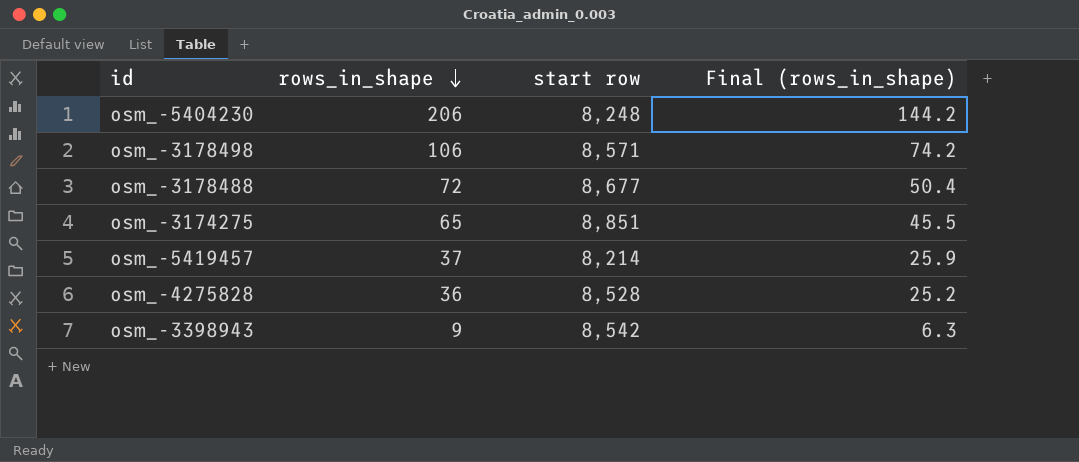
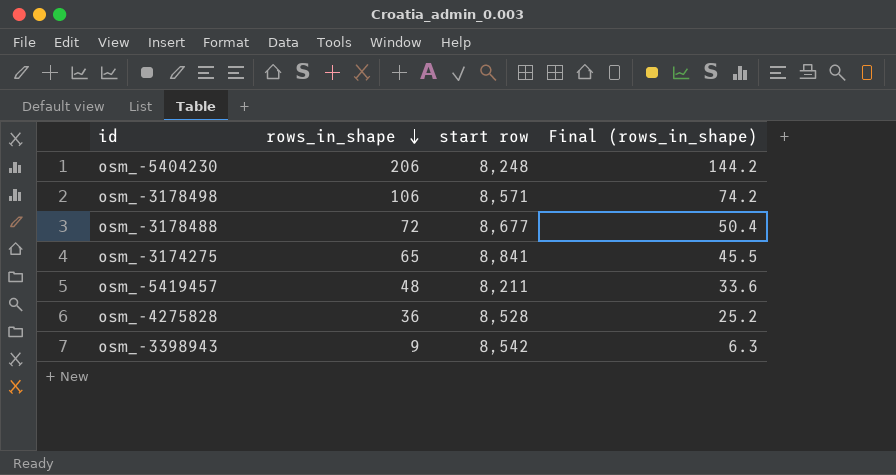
osm_-3174275 | start row: 8,851 -> 8,841
osm_-5419457 | rows_in_shape: 37 -> 48
osm_-5419457 | start row: 8,214 -> 8,211
osm_-5419457 | Final (rows_in_shape): 25.9 -> 33.6

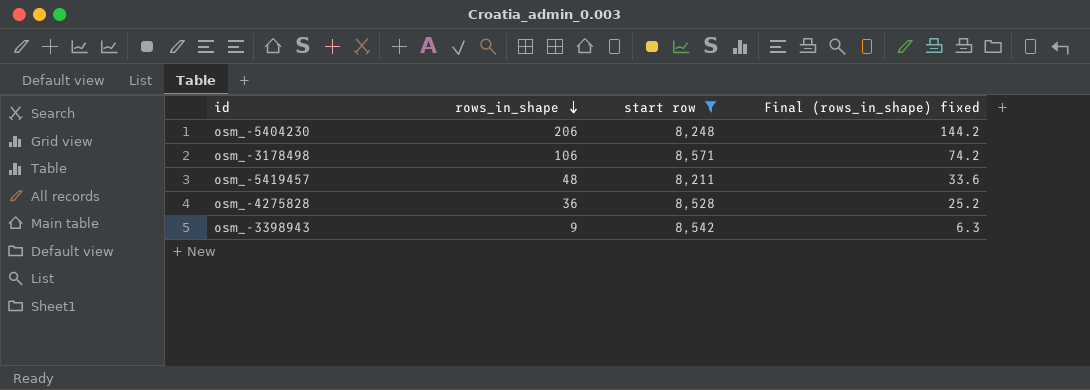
filter: none -> start row <= 8,571
column name: Final (rows_in_shape) -> Final (rows_in_shape) fixed

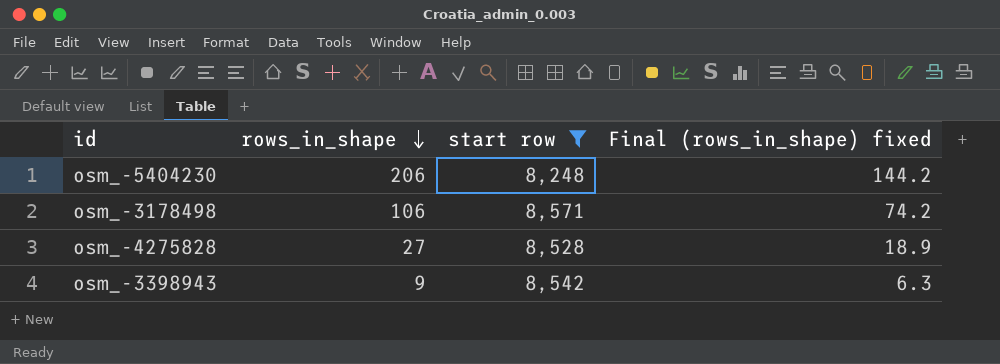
row osm_-5419457: 48 | 8,211 | 33.6 -> none
osm_-4275828 | rows_in_shape: 36 -> 27
osm_-4275828 | Final (rows_in_shape) fixed: 25.2 -> 18.9

